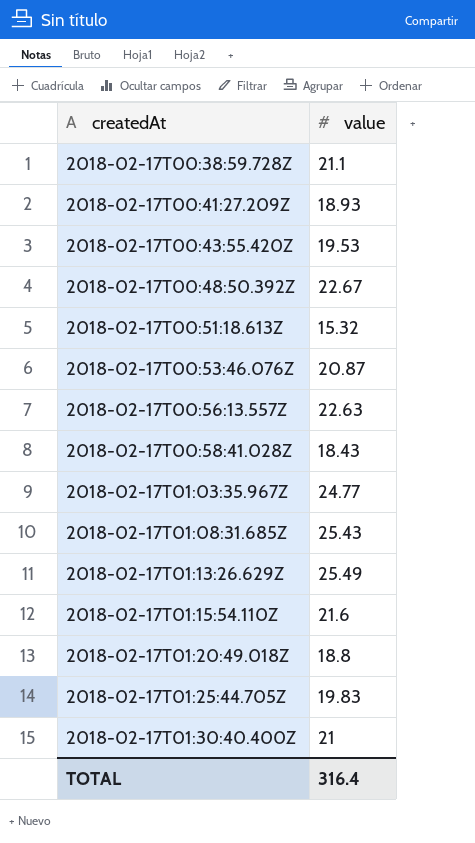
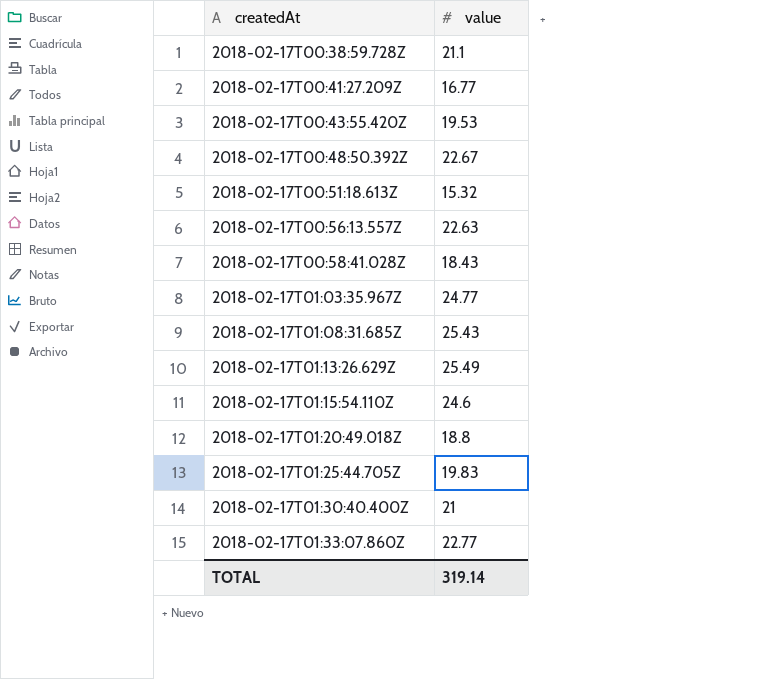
row 2018-02-17T00:53:46.076Z: 20.87 -> none
2018-02-17T00:41:27.209Z | value: 18.93 -> 16.77
2018-02-17T01:15:54.110Z | value: 21.6 -> 24.6
row 2018-02-17T01:33:07.860Z: none -> 22.77
TOTAL | value: 316.4 -> 319.14

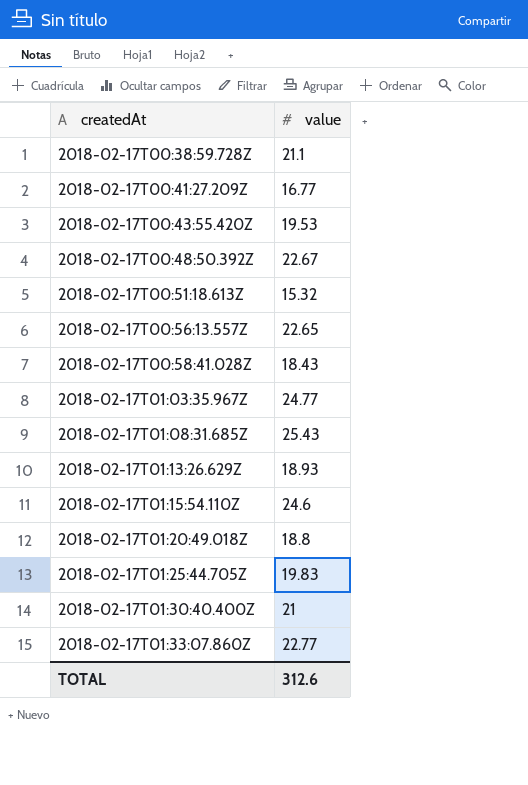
2018-02-17T00:56:13.557Z | value: 22.63 -> 22.65
2018-02-17T01:13:26.629Z | value: 25.49 -> 18.93
TOTAL | value: 319.14 -> 312.6

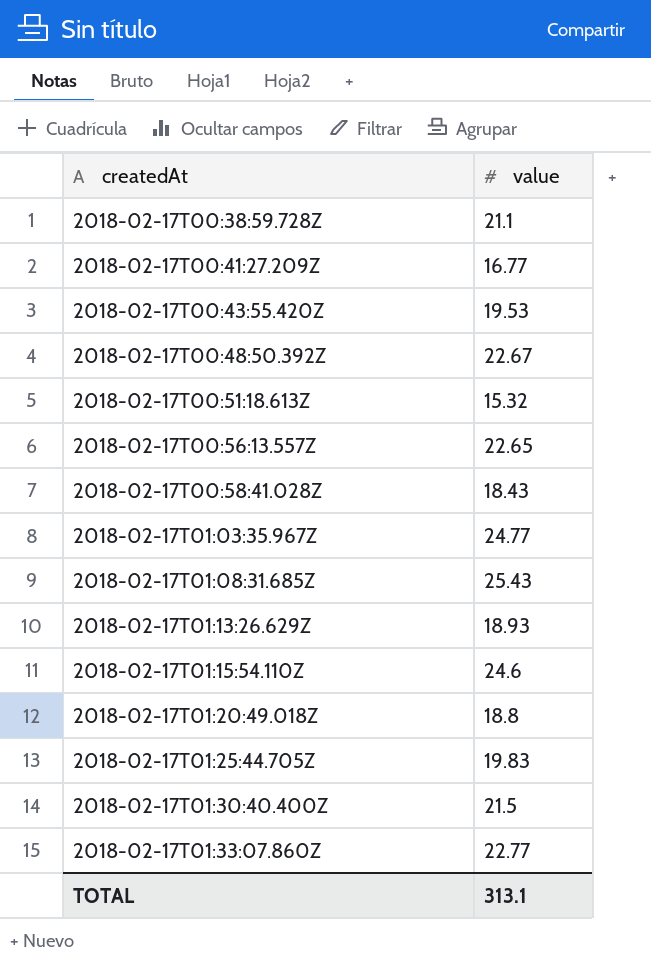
2018-02-17T01:30:40.400Z | value: 21 -> 21.5
TOTAL | value: 312.6 -> 313.1

